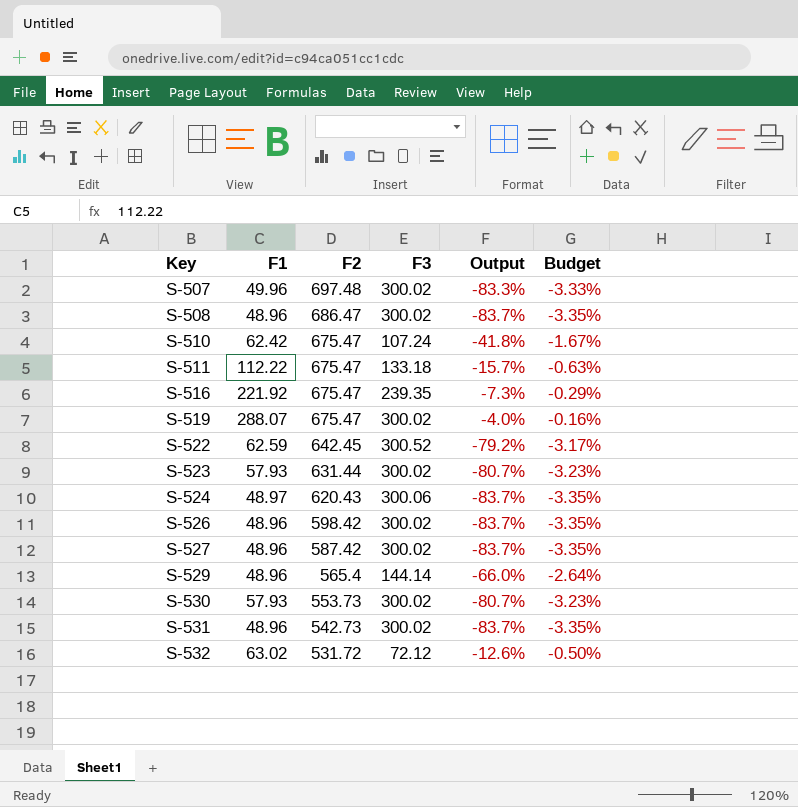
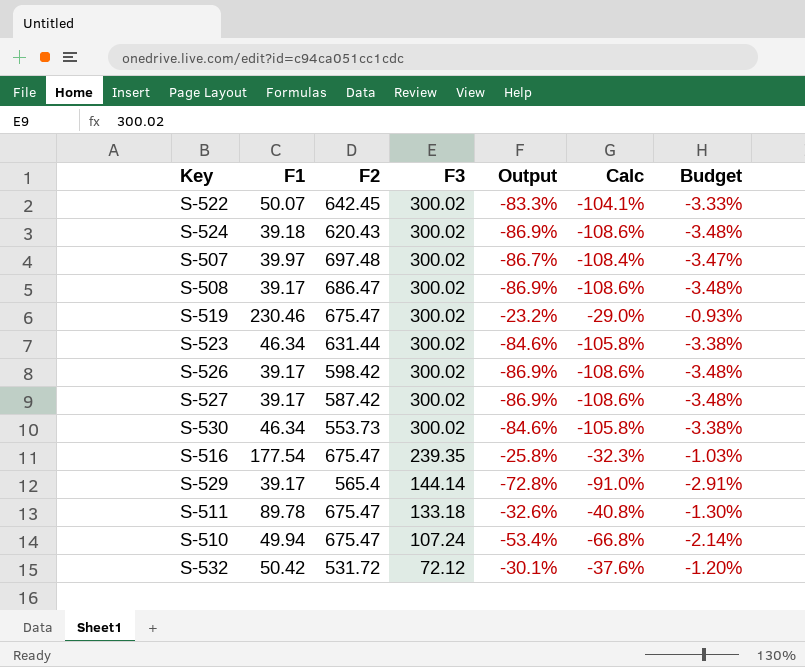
row order: Key ascending -> F3 descending
column Calc | formula: none -> [Output] * 1.25
row S-531: 48.96 | 542.73 | 300.02 | -83.7% | -3.35% -> none
S-522 | F1: 62.59 -> 50.07
S-522 | F3: 300.52 -> 300.02
S-522 | Output: -79.2% -> -83.3%
S-522 | Budget: -3.17% -> -3.33%
S-524 | F1: 48.97 -> 39.18
S-524 | F3: 300.06 -> 300.02
S-524 | Output: -83.7% -> -86.9%
S-524 | Budget: -3.35% -> -3.48%
S-507 | F1: 49.96 -> 39.97
S-507 | Output: -83.3% -> -86.7%
S-507 | Budget: -3.33% -> -3.47%
S-508 | F1: 48.96 -> 39.17
S-508 | Output: -83.7% -> -86.9%
S-508 | Budget: -3.35% -> -3.48%
S-519 | F1: 288.07 -> 230.46
S-519 | Output: -4.0% -> -23.2%
S-519 | Budget: -0.16% -> -0.93%
S-523 | F1: 57.93 -> 46.34
S-523 | Output: -80.7% -> -84.6%
S-523 | Budget: -3.23% -> -3.38%
S-526 | F1: 48.96 -> 39.17
S-526 | Output: -83.7% -> -86.9%
S-526 | Budget: -3.35% -> -3.48%
S-527 | F1: 48.96 -> 39.17
S-527 | Output: -83.7% -> -86.9%
S-527 | Budget: -3.35% -> -3.48%
S-530 | F1: 57.93 -> 46.34
S-530 | Output: -80.7% -> -84.6%
S-530 | Budget: -3.23% -> -3.38%
S-516 | F1: 221.92 -> 177.54
S-516 | Output: -7.3% -> -25.8%
S-516 | Budget: -0.29% -> -1.03%
S-529 | F1: 48.96 -> 39.17
S-529 | Output: -66.0% -> -72.8%
S-529 | Budget: -2.64% -> -2.91%
S-511 | F1: 112.22 -> 89.78
S-511 | Output: -15.7% -> -32.6%
S-511 | Budget: -0.63% -> -1.30%
S-510 | F1: 62.42 -> 49.94
S-510 | Output: -41.8% -> -53.4%
S-510 | Budget: -1.67% -> -2.14%
S-532 | F1: 63.02 -> 50.42
S-532 | Output: -12.6% -> -30.1%
S-532 | Budget: -0.50% -> -1.20%

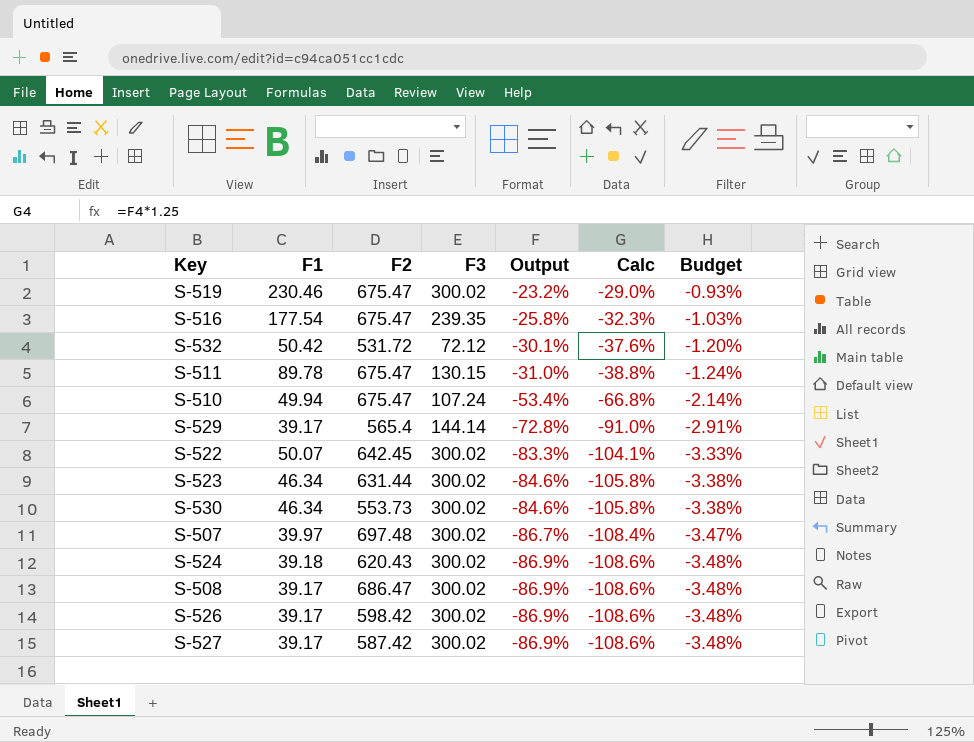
row order: F3 descending -> Output descending
S-511 | F3: 133.18 -> 130.15
S-511 | Output: -32.6% -> -31.0%
S-511 | Calc: -40.8% -> -38.8%
S-511 | Budget: -1.30% -> -1.24%

